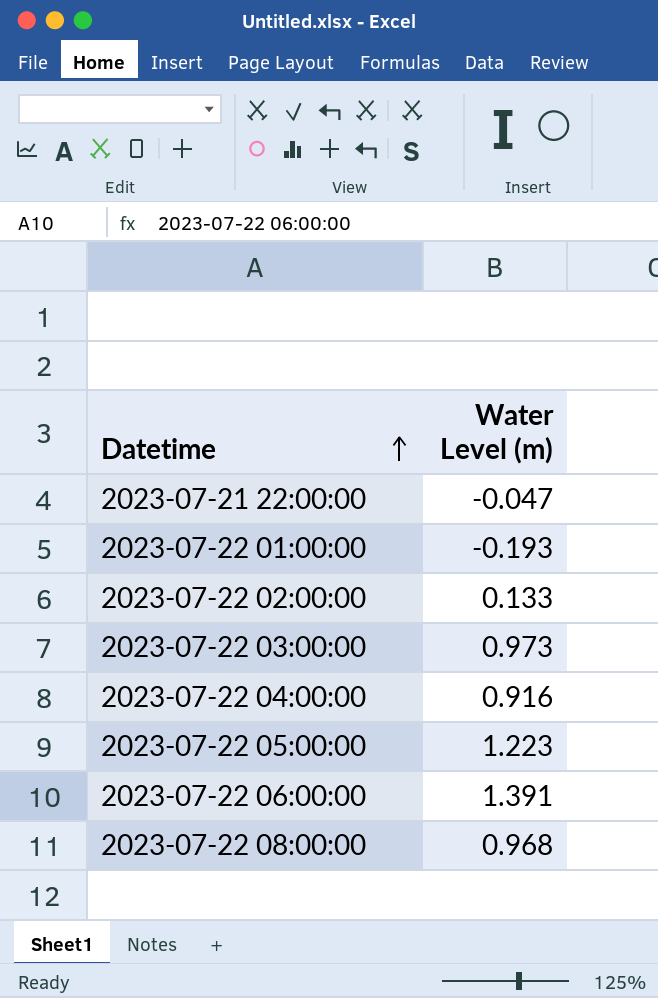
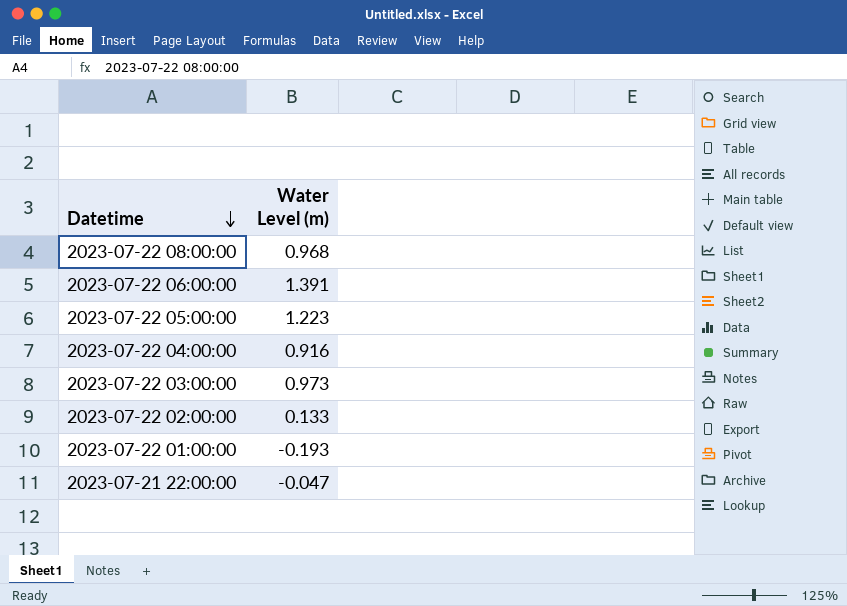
row order: Datetime ascending -> Datetime descending

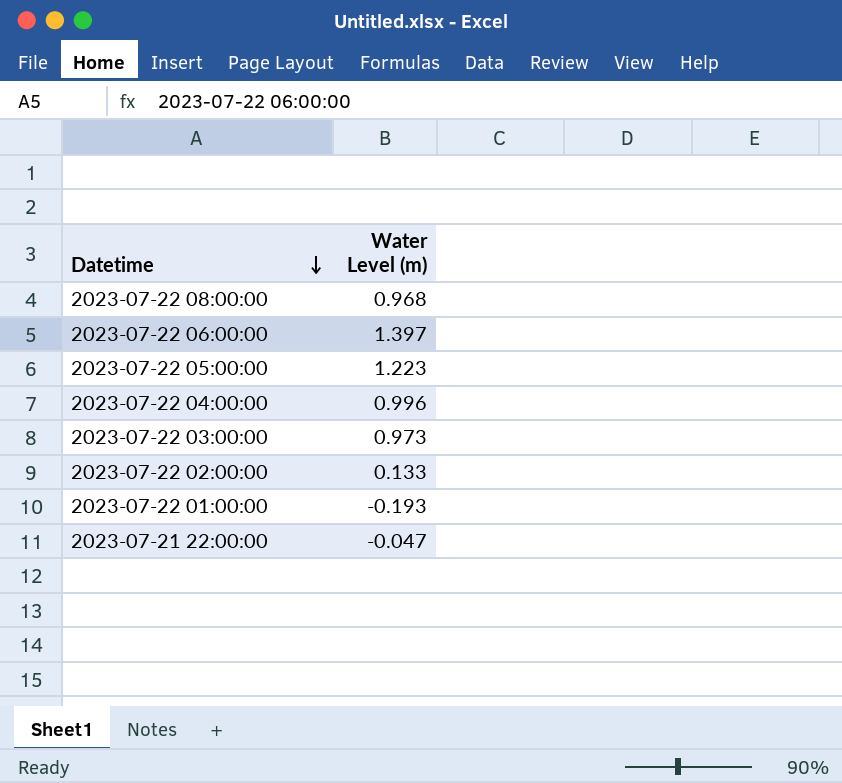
2023-07-22 06:00:00 | Water Level (m): 1.391 -> 1.397
2023-07-22 04:00:00 | Water Level (m): 0.916 -> 0.996

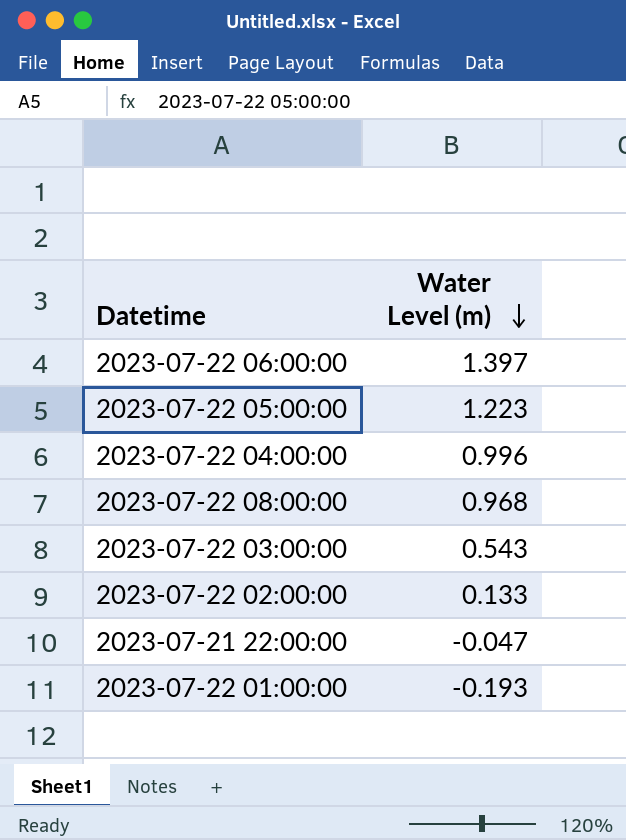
row order: Datetime descending -> Water Level (m) descending
2023-07-22 03:00:00 | Water Level (m): 0.973 -> 0.543

